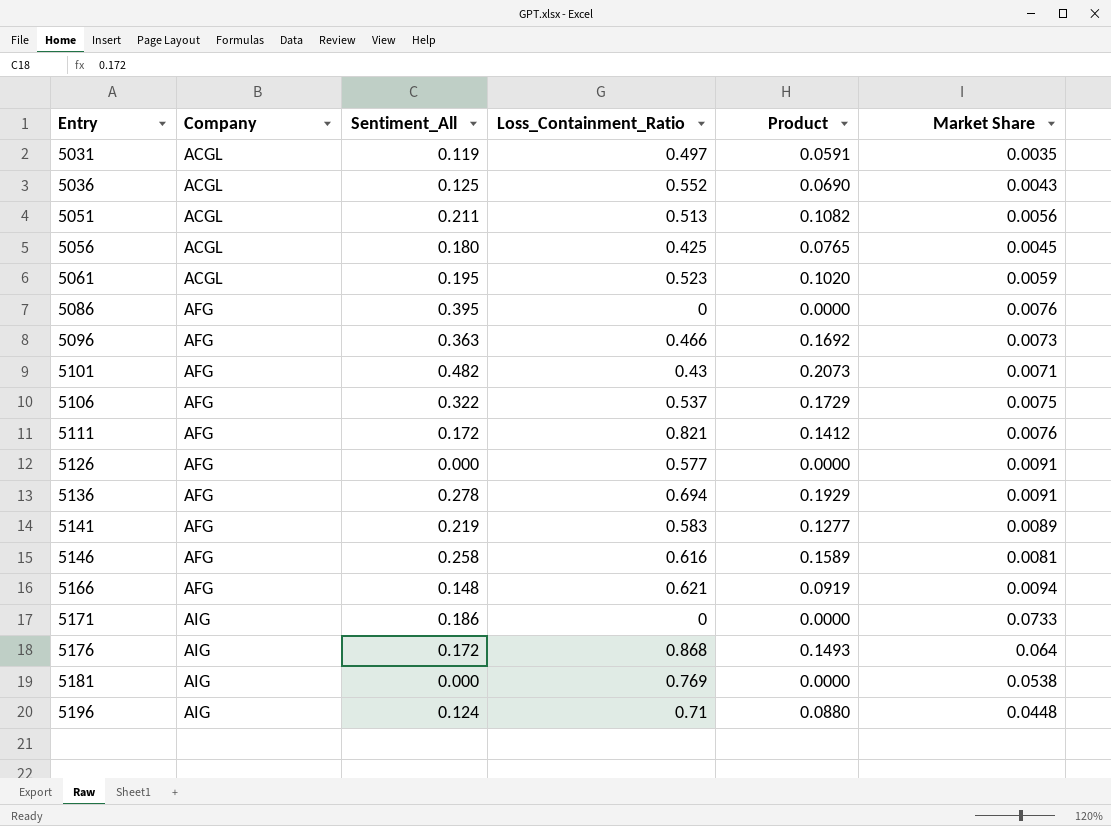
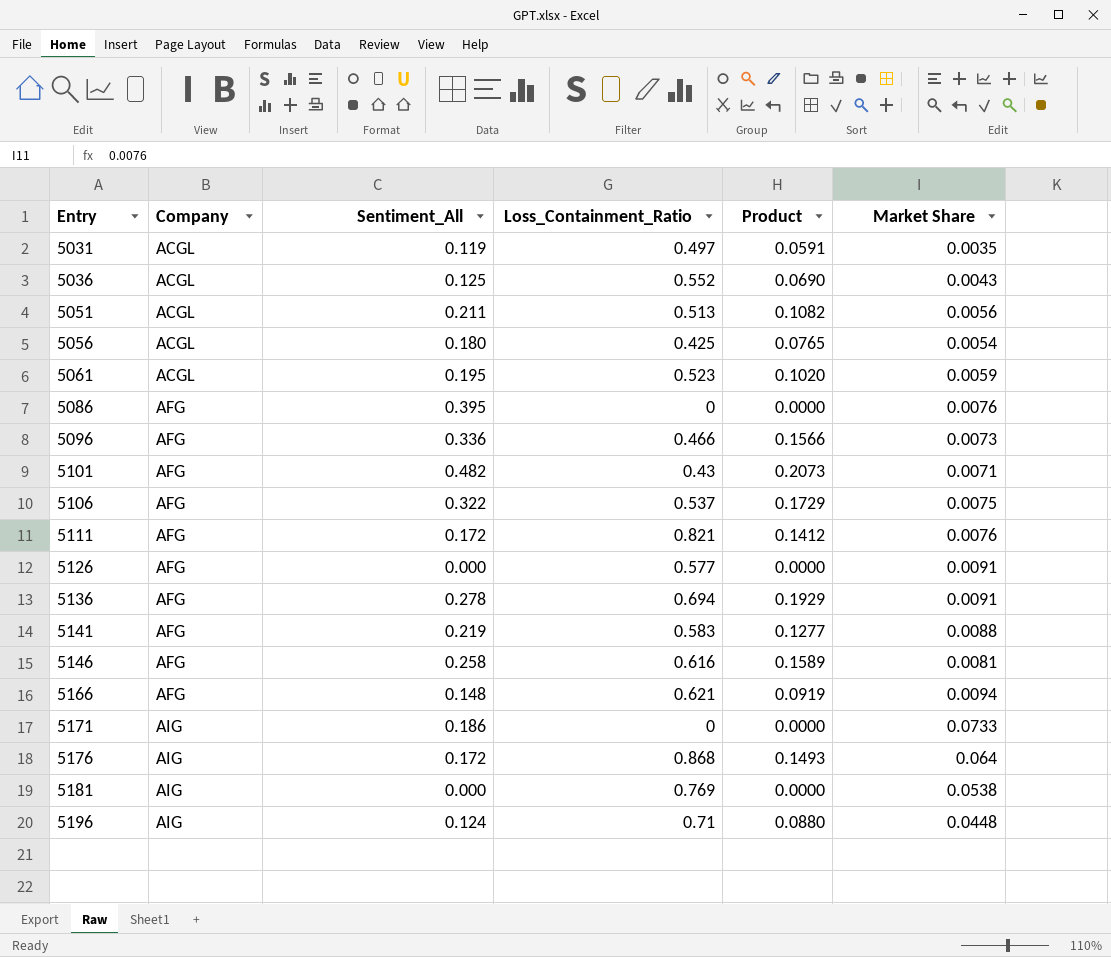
5056 | Market Share: 0.0045 -> 0.0054
5096 | Sentiment_All: 0.363 -> 0.336
5096 | Product: 0.1692 -> 0.1566
5141 | Market Share: 0.0089 -> 0.0088

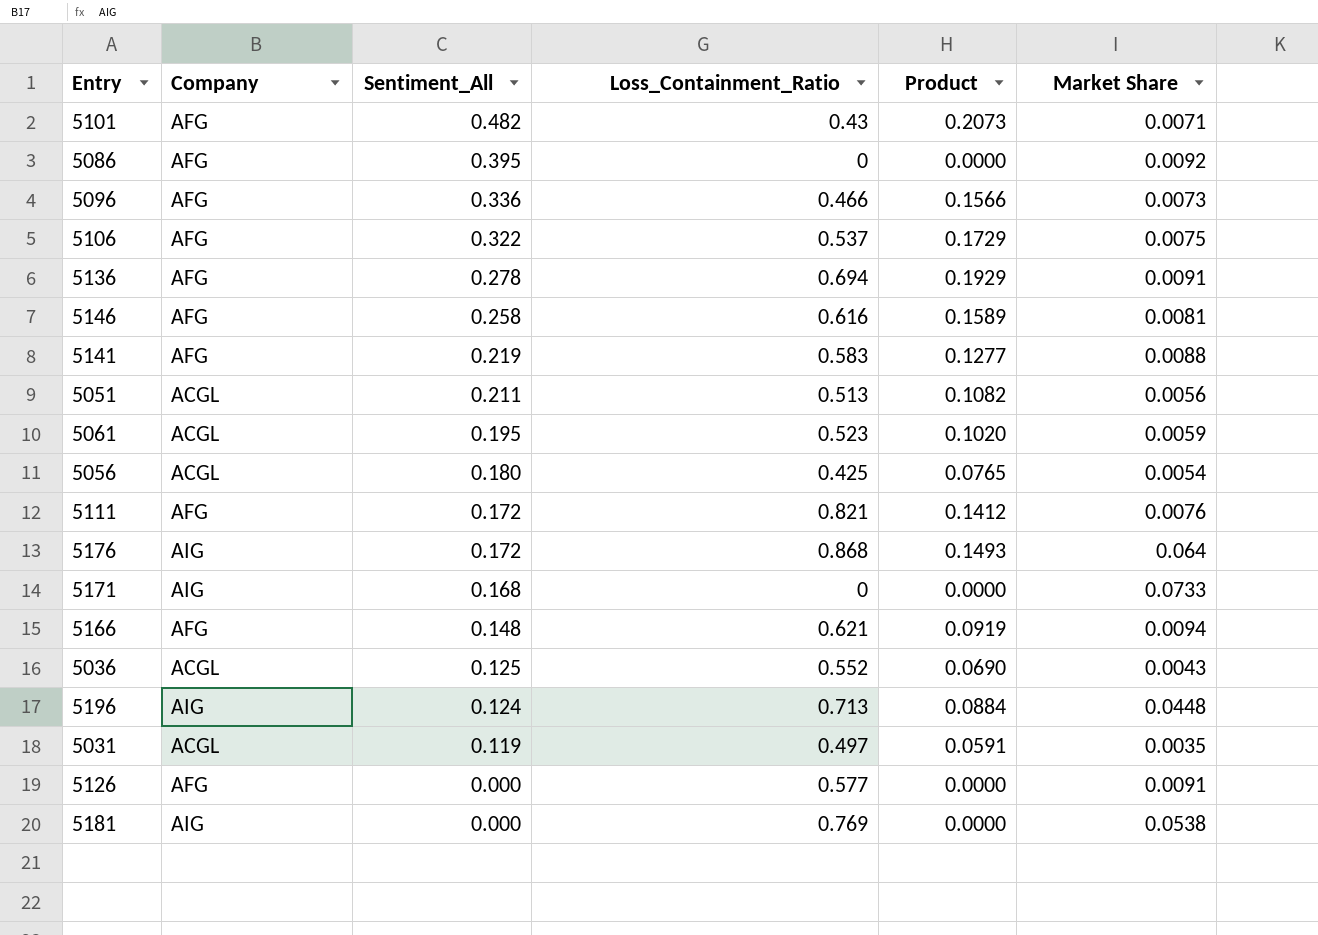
row order: Entry ascending -> Sentiment_All descending
5086 | Market Share: 0.0076 -> 0.0092
5171 | Sentiment_All: 0.186 -> 0.168
5196 | Loss_Containment_Ratio: 0.71 -> 0.713
5196 | Product: 0.0880 -> 0.0884

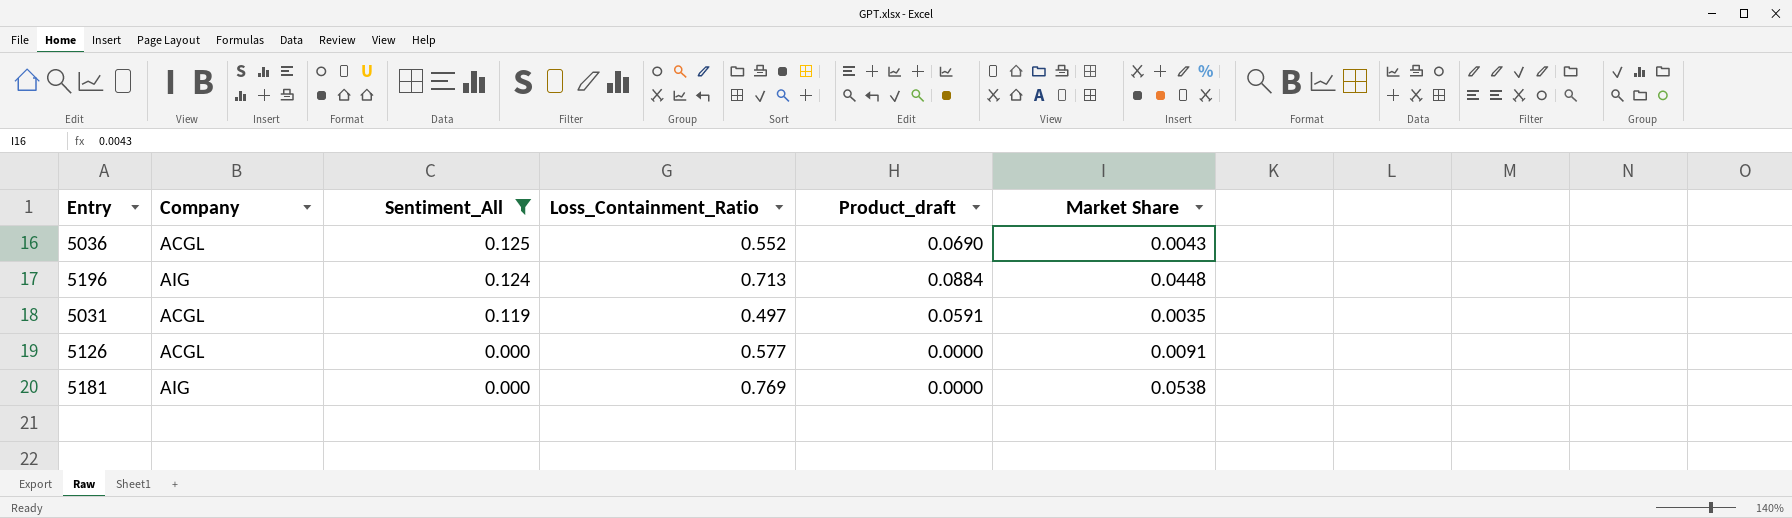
filter: none -> Sentiment_All <= 0.125
column name: Product -> Product_draft
5126 | Company: AFG -> ACGL

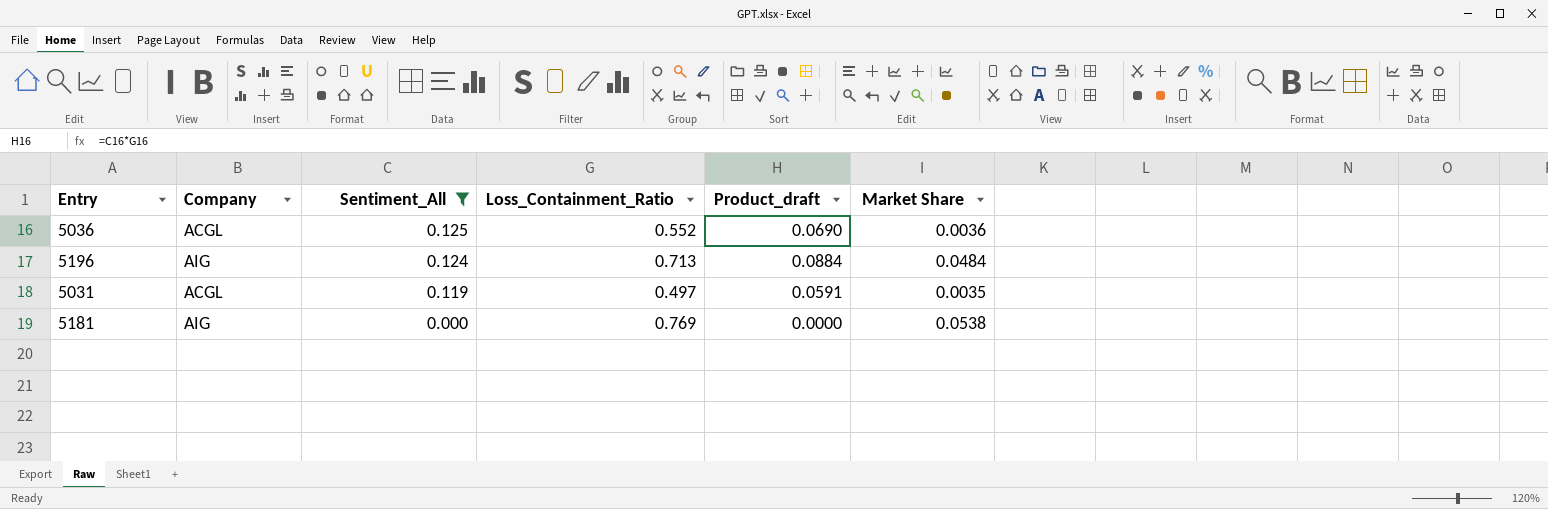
row 5126: ACGL | 0.000 | 0.577 | 0.0000 | 0.0091 -> none
5036 | Market Share: 0.0043 -> 0.0036
5196 | Market Share: 0.0448 -> 0.0484

